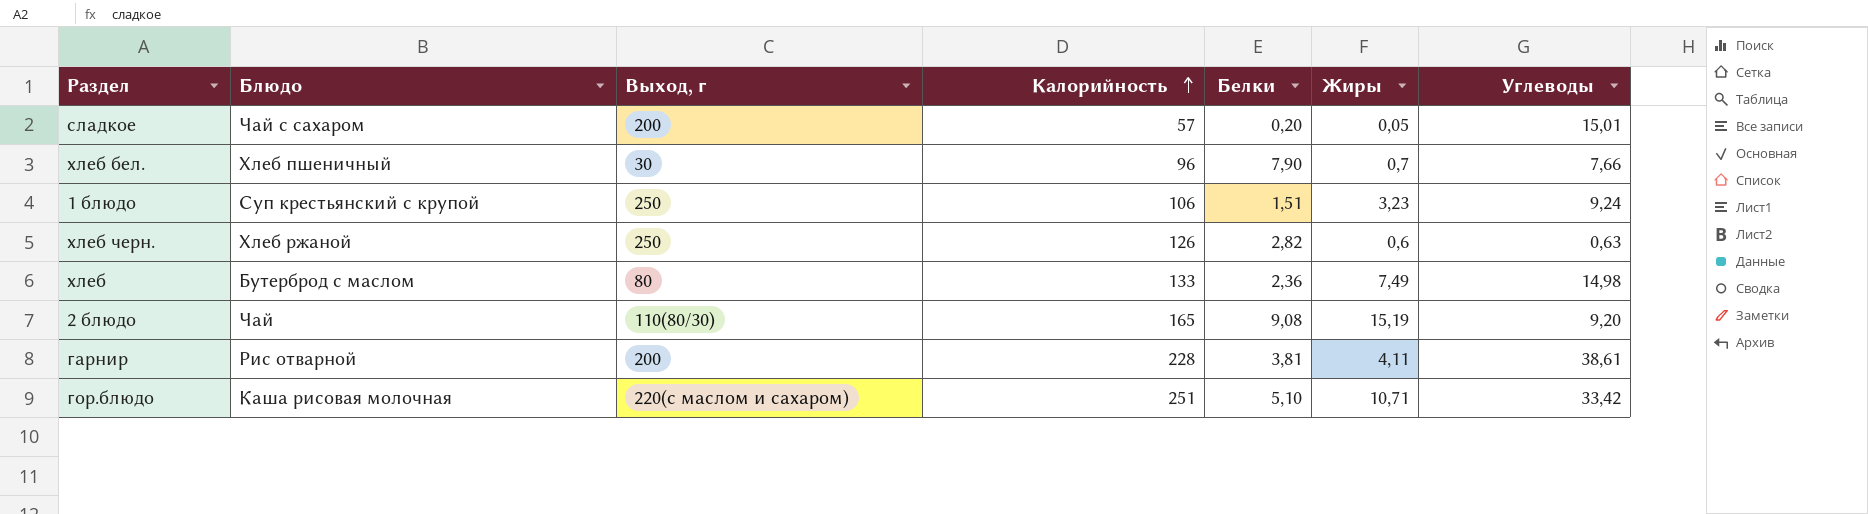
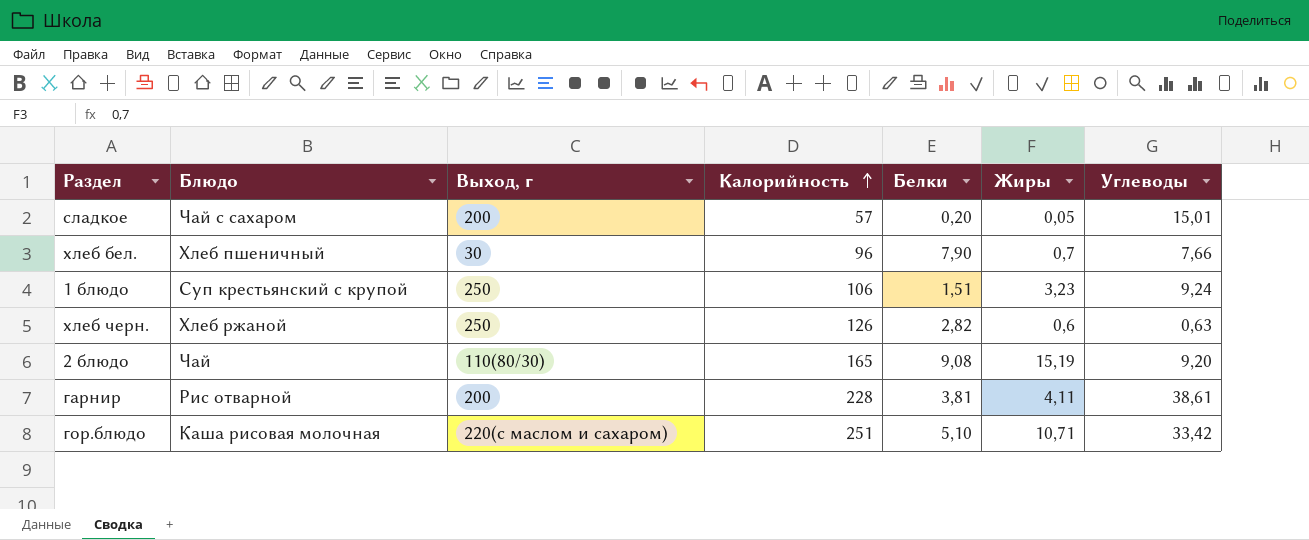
row хлеб: Бутерброд с маслом | 80 | 133 | 2,36 | 7,49 | 14,98 -> none

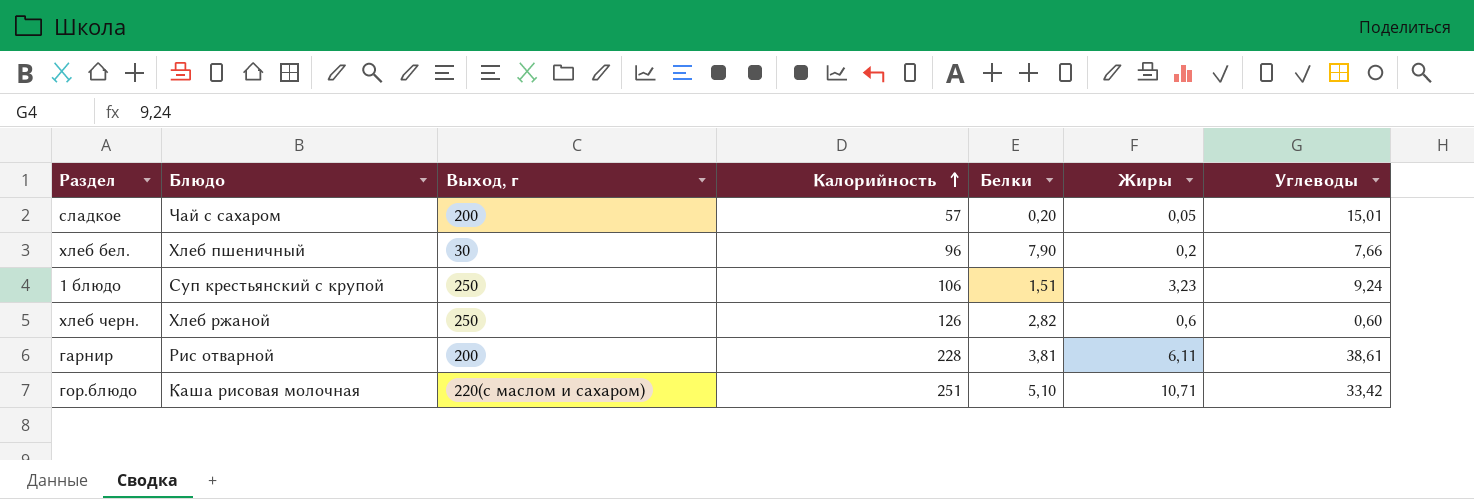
row 2 блюдо: Чай | 110(80/30) | 165 | 9,08 | 15,19 | 9,20 -> none
хлеб бел. | Жиры: 0,7 -> 0,2
хлеб черн. | Углеводы: 0,63 -> 0,60
гарнир | Жиры: 4,11 -> 6,11

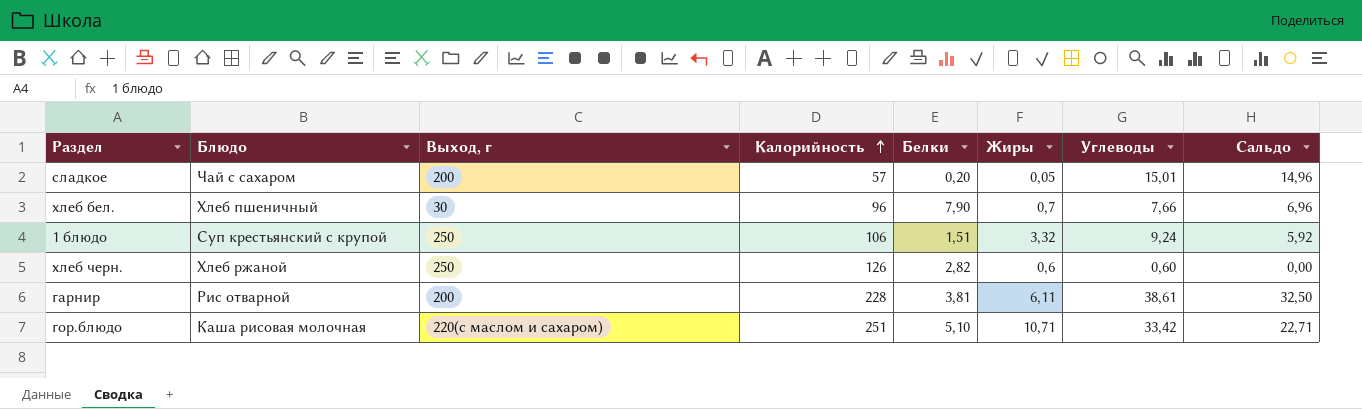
column Сальдо | formula: none -> [Углеводы] - [Жиры]
хлеб бел. | Жиры: 0,2 -> 0,7
1 блюдо | Жиры: 3,23 -> 3,32

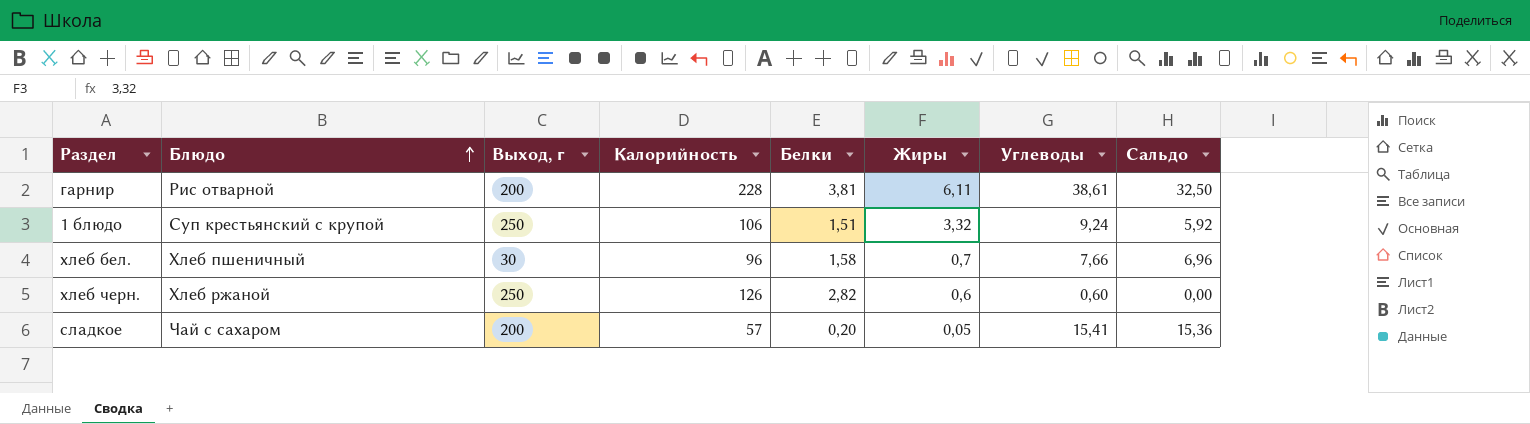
row order: Калорийность ascending -> Блюдо ascending
row гор.блюдо: Каша рисовая молочная | 220(с маслом и сахаром) | 251 | 5,10 | 10,71 | 33,42 | 22,71 -> none
хлеб бел. | Белки: 7,90 -> 1,58
сладкое | Углеводы: 15,01 -> 15,41
сладкое | Сальдо: 14,96 -> 15,36

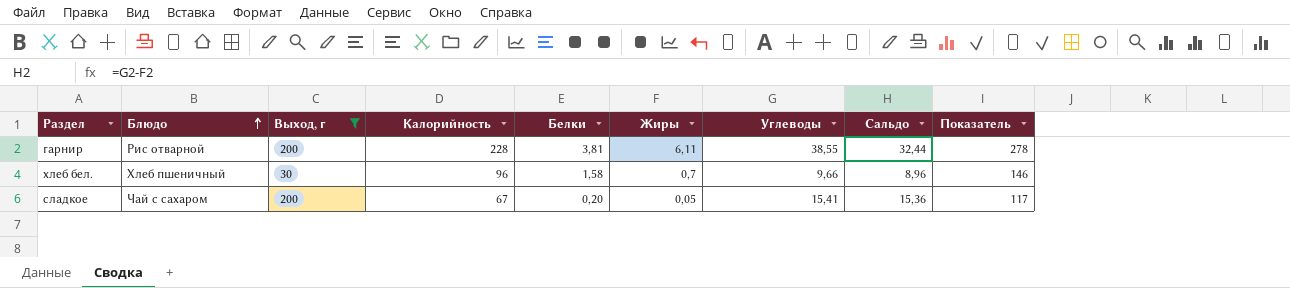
filter: none -> Выход, г != 250
column Показатель | formula: none -> [Калорийность] + 50
гарнир | Углеводы: 38,61 -> 38,55
гарнир | Сальдо: 32,50 -> 32,44
хлеб бел. | Углеводы: 7,66 -> 9,66
хлеб бел. | Сальдо: 6,96 -> 8,96
сладкое | Калорийность: 57 -> 67

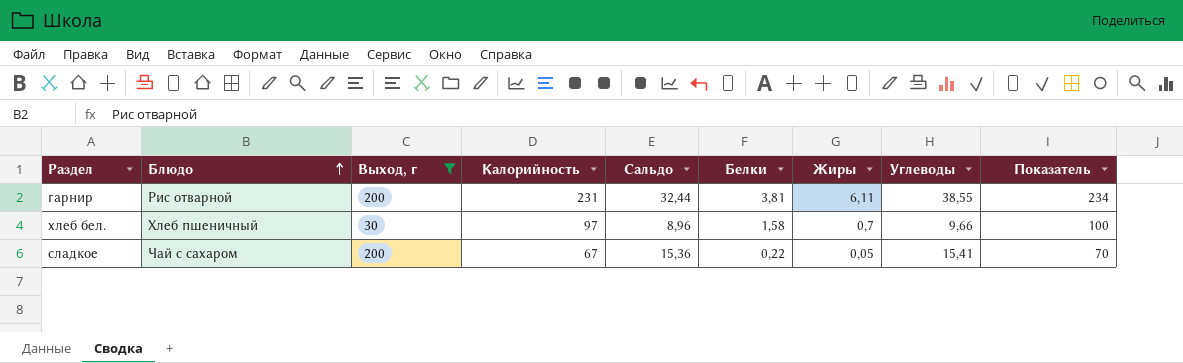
column Сальдо | position: 8 -> 5
column Показатель | formula: [Калорийность] + 50 -> [Калорийность] + 3
гарнир | Калорийность: 228 -> 231
хлеб бел. | Калорийность: 96 -> 97
сладкое | Белки: 0,20 -> 0,22

